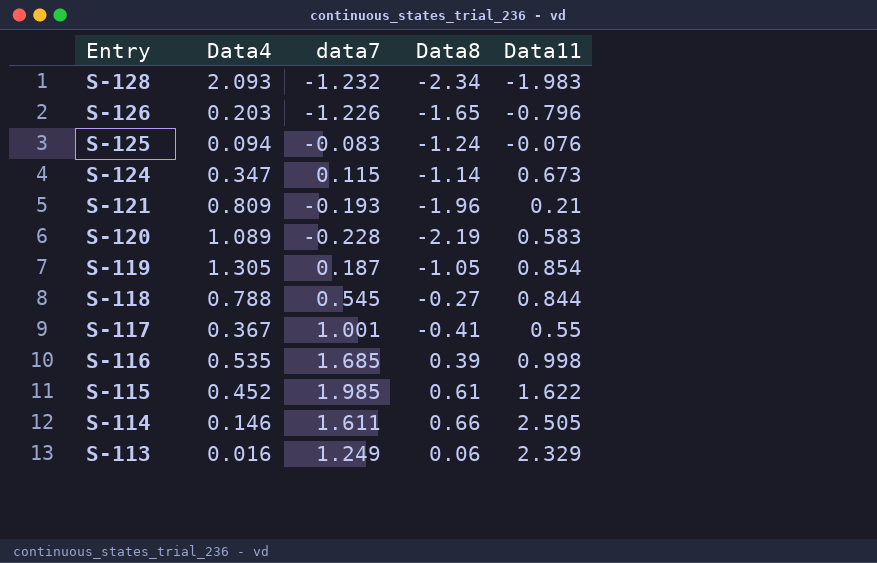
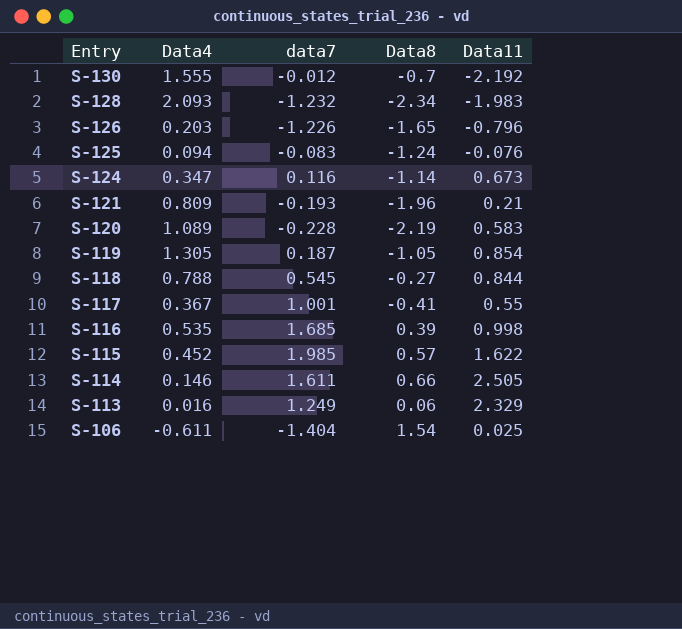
row S-130: none -> 1.555 | -0.012 | -0.7 | -2.192
S-124 | data7: 0.115 -> 0.116
S-115 | Data8: 0.61 -> 0.57
row S-106: none -> -0.611 | -1.404 | 1.54 | 0.025

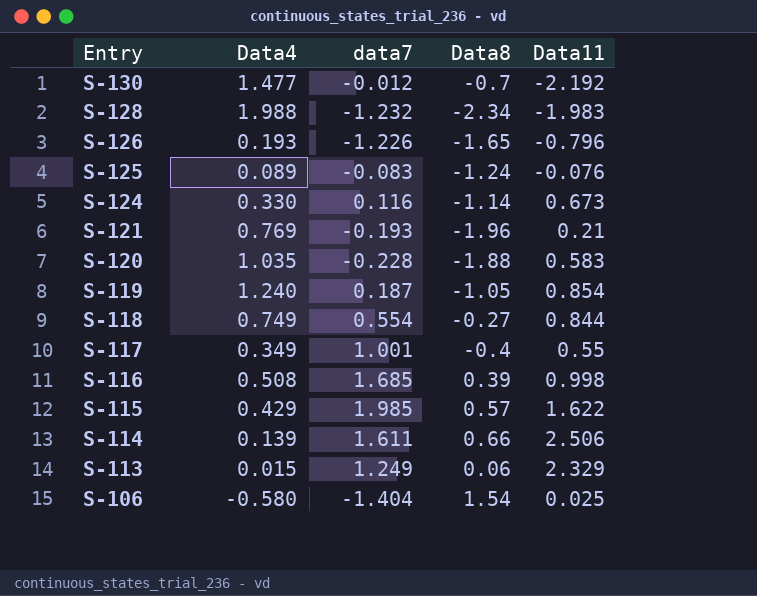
S-130 | Data4: 1.555 -> 1.477
S-128 | Data4: 2.093 -> 1.988
S-126 | Data4: 0.203 -> 0.193
S-125 | Data4: 0.094 -> 0.089
S-124 | Data4: 0.347 -> 0.330
S-121 | Data4: 0.809 -> 0.769
S-120 | Data4: 1.089 -> 1.035
S-120 | Data8: -2.19 -> -1.88
S-119 | Data4: 1.305 -> 1.240
S-118 | Data4: 0.788 -> 0.749
S-118 | data7: 0.545 -> 0.554
S-117 | Data4: 0.367 -> 0.349
S-117 | Data8: -0.41 -> -0.4
S-116 | Data4: 0.535 -> 0.508
S-115 | Data4: 0.452 -> 0.429
S-114 | Data4: 0.146 -> 0.139
S-114 | Data11: 2.505 -> 2.506
S-113 | Data4: 0.016 -> 0.015
S-106 | Data4: -0.611 -> -0.580

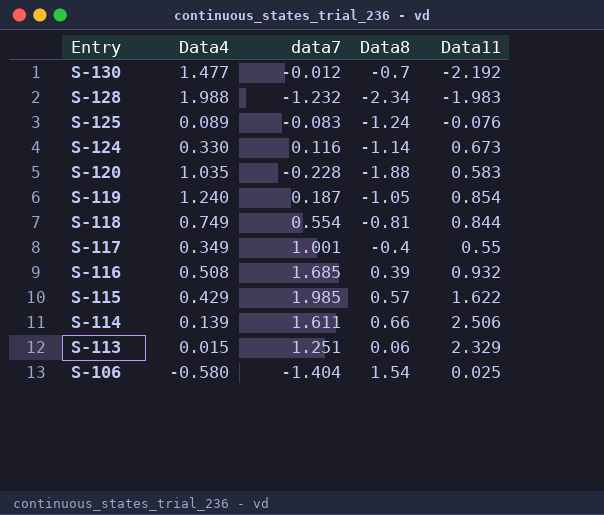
row S-126: 0.193 | -1.226 | -1.65 | -0.796 -> none
row S-121: 0.769 | -0.193 | -1.96 | 0.21 -> none
S-118 | Data8: -0.27 -> -0.81
S-116 | Data11: 0.998 -> 0.932
S-113 | data7: 1.249 -> 1.251

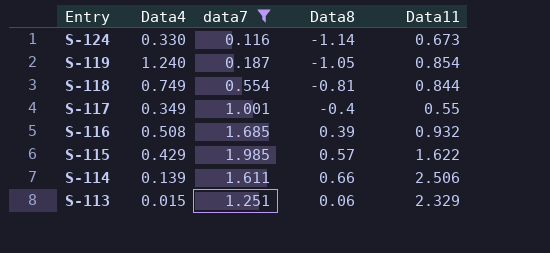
filter: none -> data7 >= 0.116

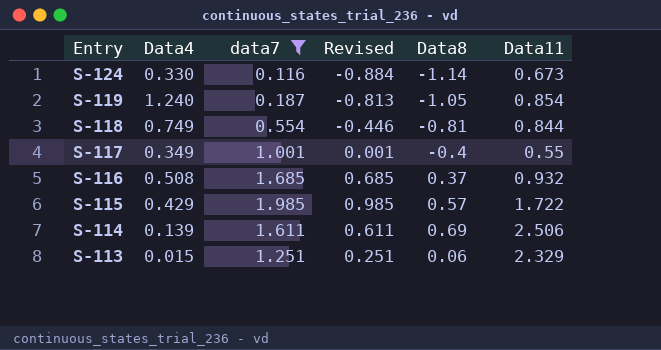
column Revised | formula: none -> [data7] - 1
S-116 | Data8: 0.39 -> 0.37
S-115 | Data11: 1.622 -> 1.722
S-114 | Data8: 0.66 -> 0.69

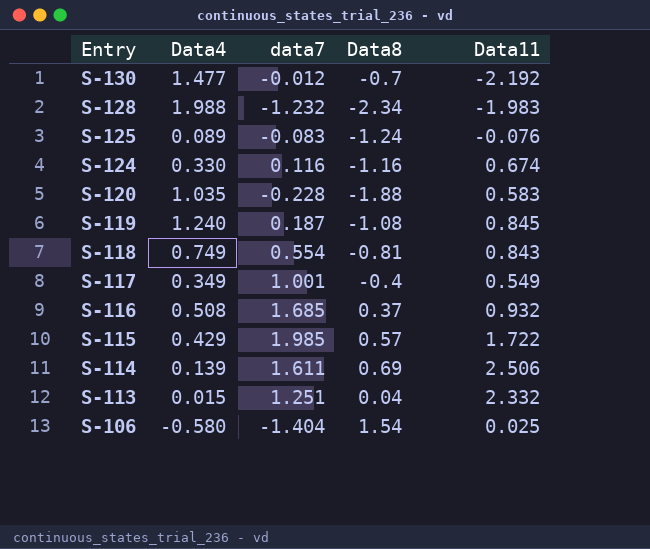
filter: data7 >= 0.116 -> none
column Revised | formula: [data7] - 1 -> none
S-124 | Data8: -1.14 -> -1.16
S-124 | Data11: 0.673 -> 0.674
S-119 | Data8: -1.05 -> -1.08
S-119 | Data11: 0.854 -> 0.845
S-118 | Data11: 0.844 -> 0.843
S-117 | Data11: 0.55 -> 0.549
S-113 | Data8: 0.06 -> 0.04
S-113 | Data11: 2.329 -> 2.332

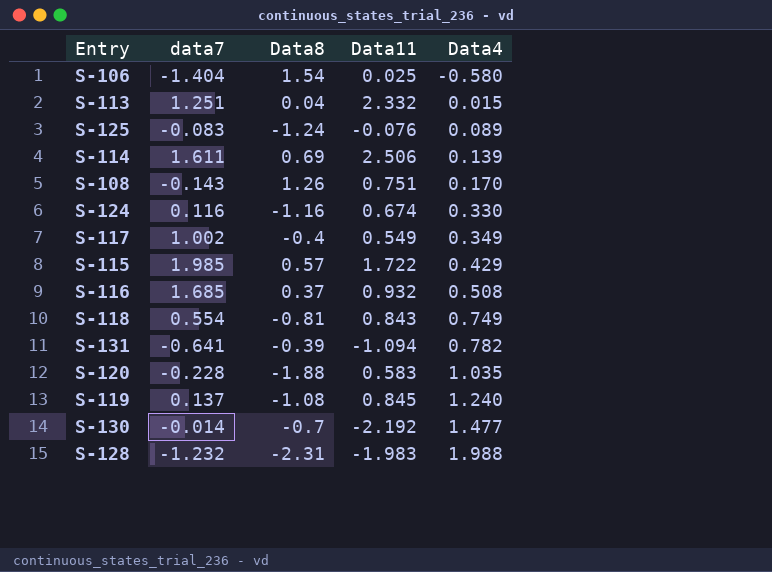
row order: Entry descending -> Data4 ascending
column Data4 | position: 2 -> 5
row S-108: none -> -0.143 | 1.26 | 0.751 | 0.170
S-117 | data7: 1.001 -> 1.002
row S-131: none -> -0.641 | -0.39 | -1.094 | 0.782
S-119 | data7: 0.187 -> 0.137
S-130 | data7: -0.012 -> -0.014
S-128 | Data8: -2.34 -> -2.31

